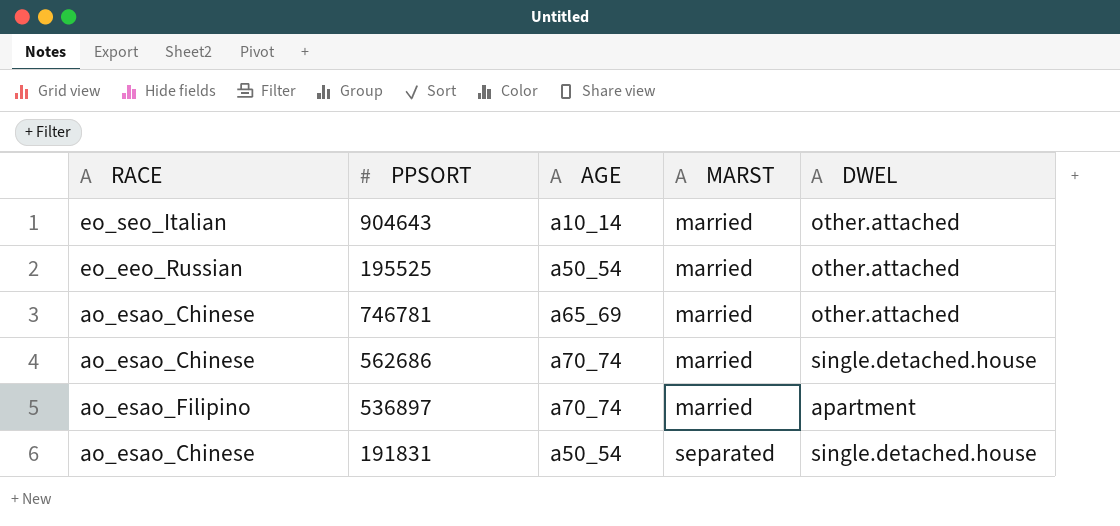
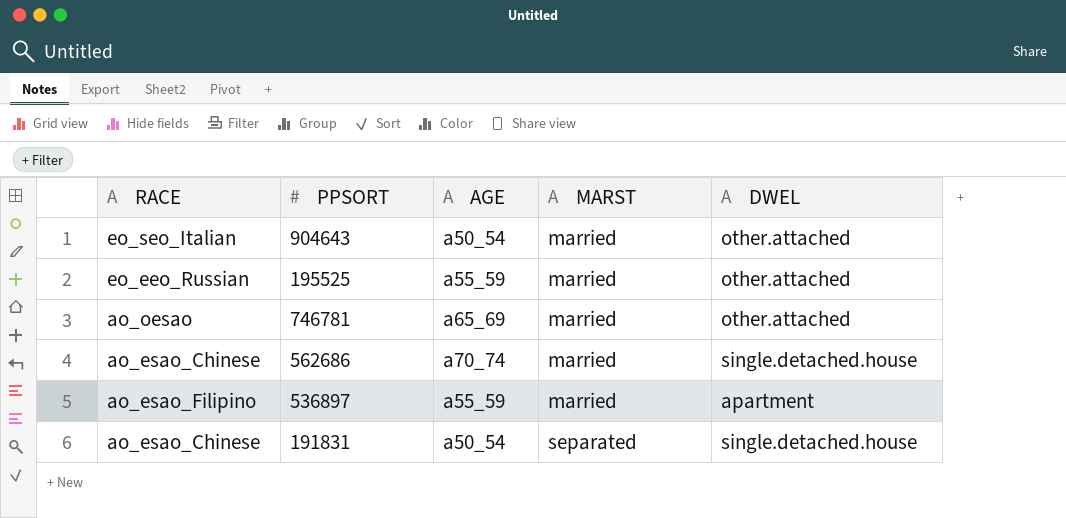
904643 | AGE: a10_14 -> a50_54
195525 | AGE: a50_54 -> a55_59
746781 | RACE: ao_esao_Chinese -> ao_oesao
536897 | AGE: a70_74 -> a55_59

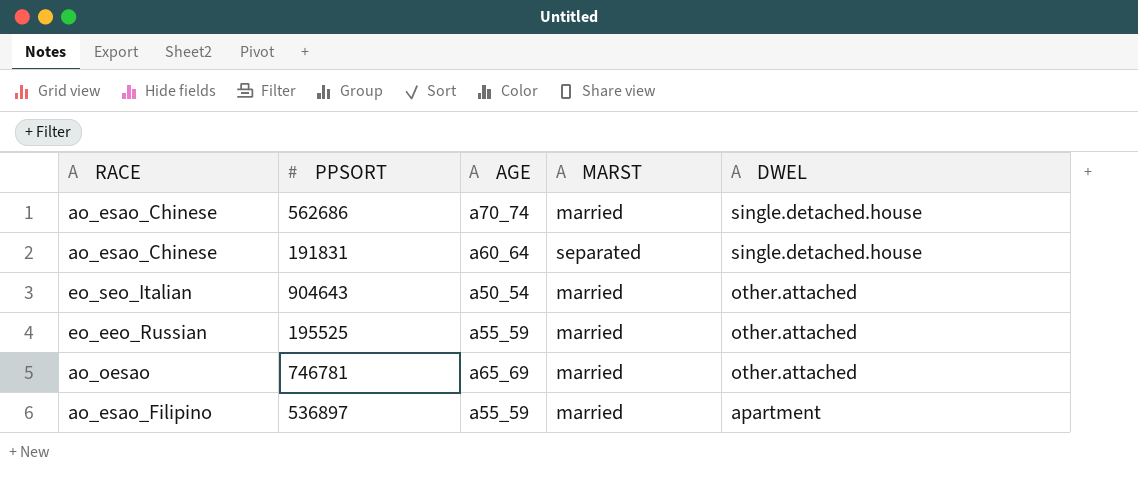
row order: MARST ascending -> DWEL descending
191831 | AGE: a50_54 -> a60_64

